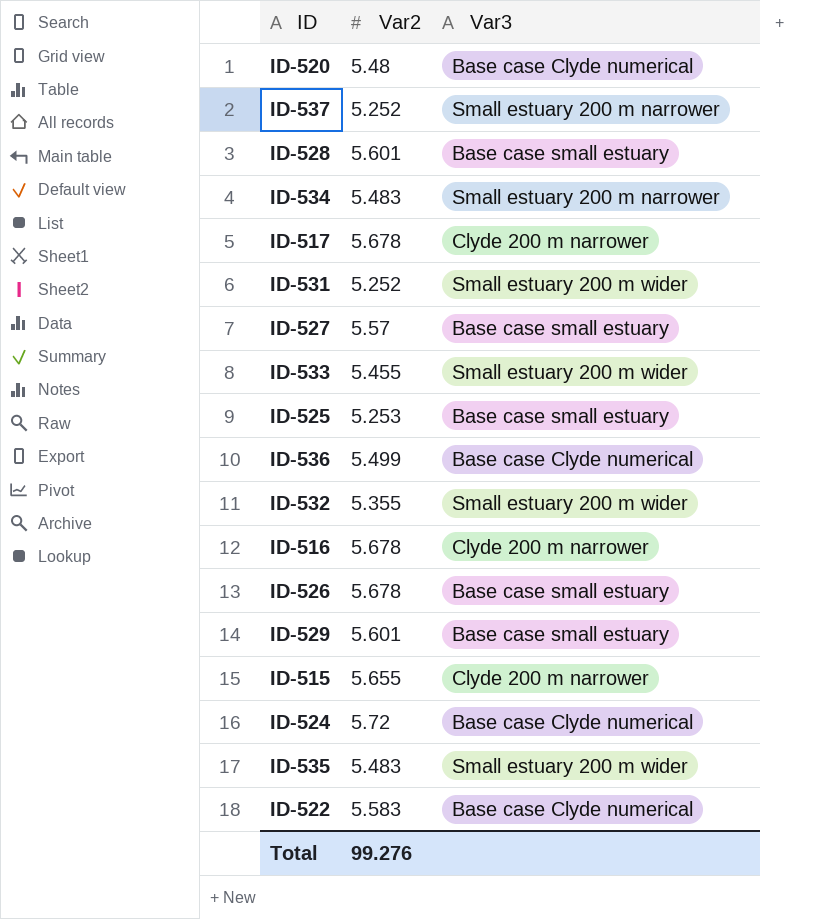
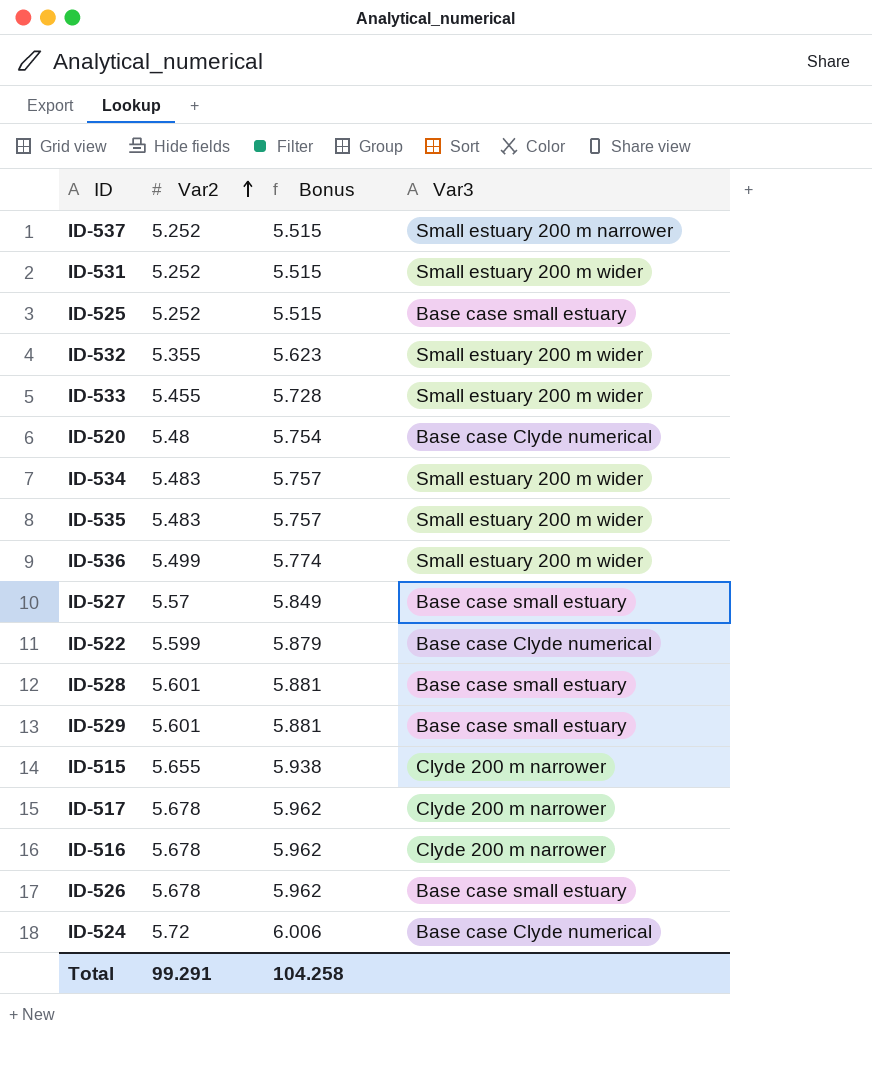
row order: none -> Var2 ascending
column Bonus | formula: none -> [Var2] * 1.05
ID-525 | Var2: 5.253 -> 5.252
ID-534 | Var3: Small estuary 200 m narrower -> Small estuary 200 m wider
ID-536 | Var3: Base case Clyde numerical -> Small estuary 200 m wider
ID-522 | Var2: 5.583 -> 5.599
Total | Var2: 99.276 -> 99.291

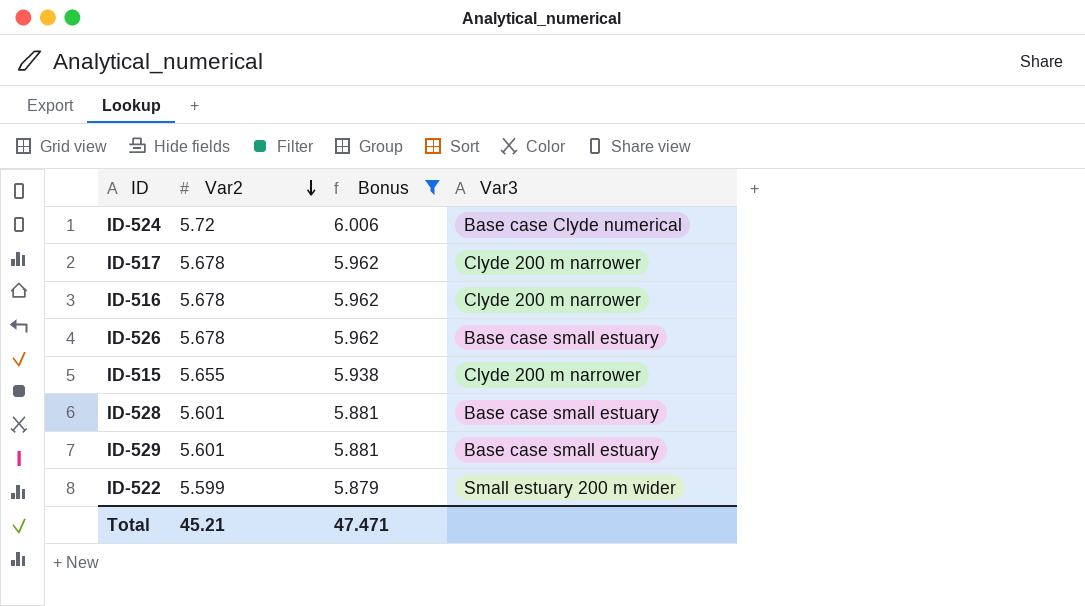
filter: none -> Bonus >= 5.879
row order: Var2 ascending -> Var2 descending
ID-522 | Var3: Base case Clyde numerical -> Small estuary 200 m wider
Total | Var2: 99.291 -> 45.21
Total | Bonus: 104.258 -> 47.471

